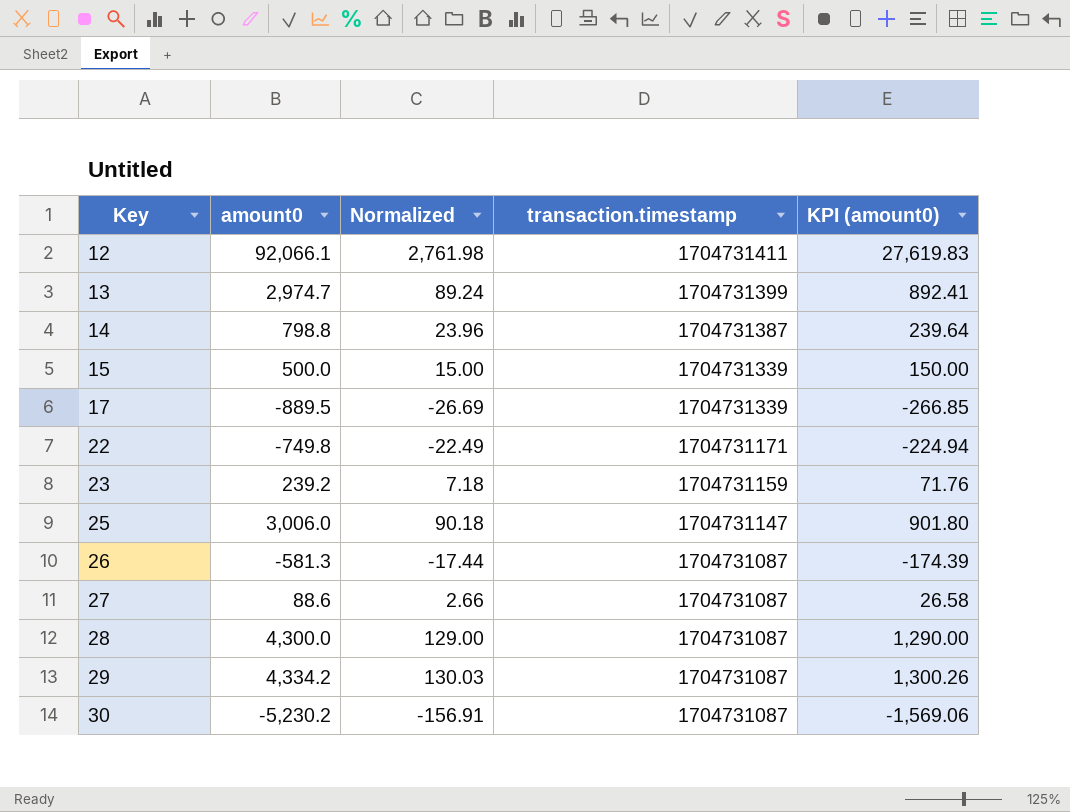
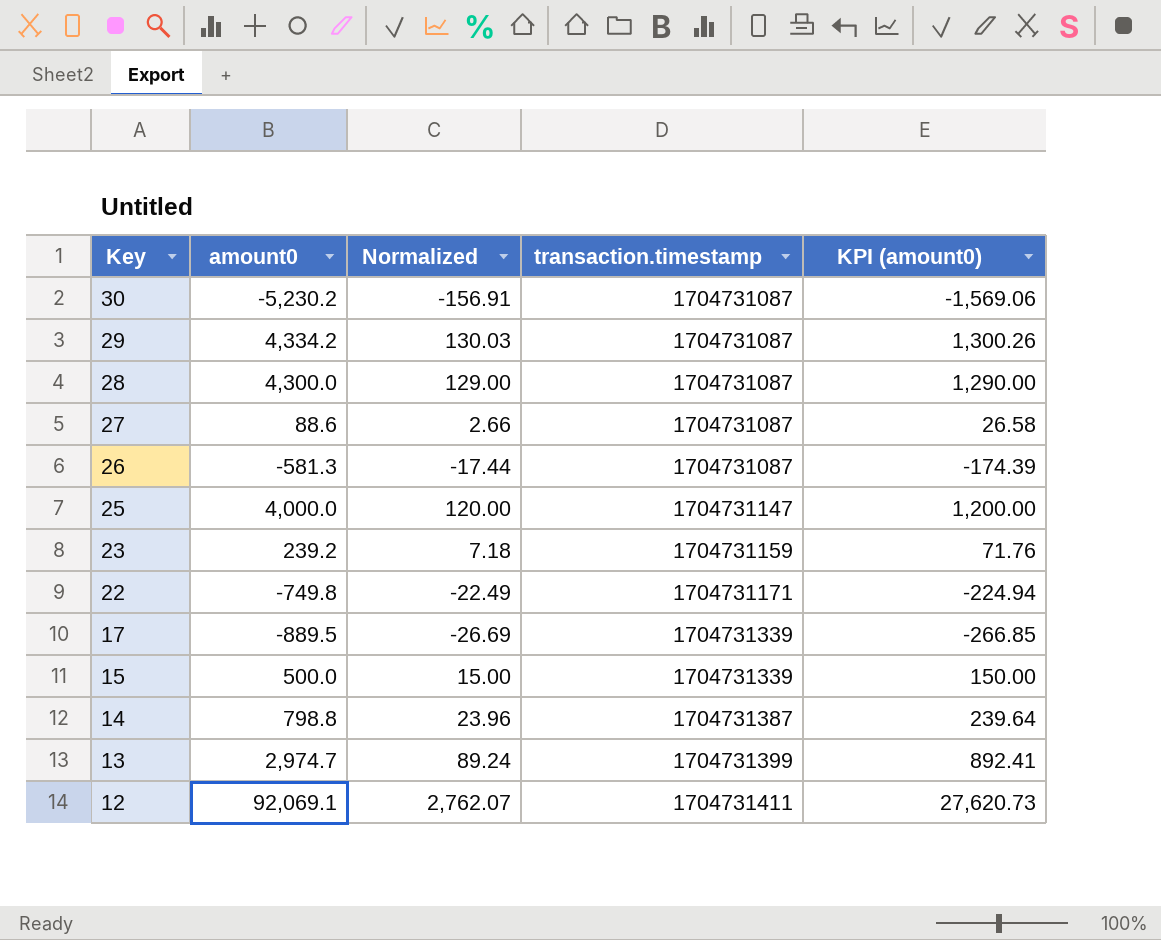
row order: Key ascending -> Key descending
25 | amount0: 3,006.0 -> 4,000.0
25 | Normalized: 90.18 -> 120.00
25 | KPI (amount0): 901.80 -> 1,200.00
12 | amount0: 92,066.1 -> 92,069.1
12 | Normalized: 2,761.98 -> 2,762.07
12 | KPI (amount0): 27,619.83 -> 27,620.73

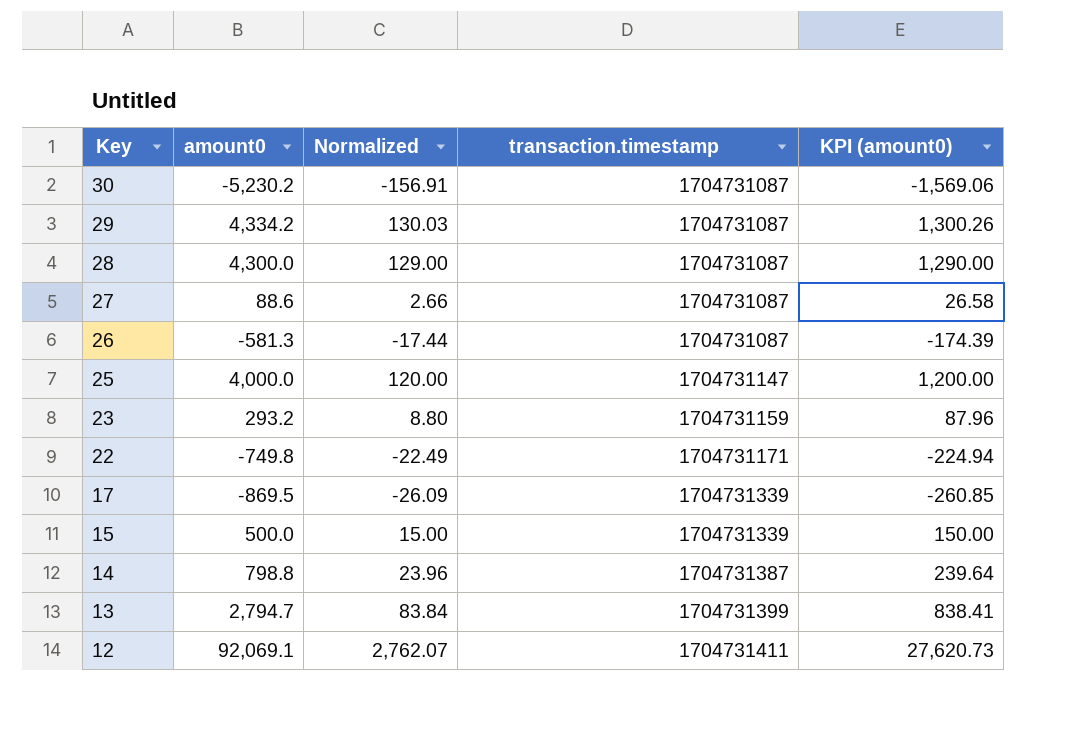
23 | amount0: 239.2 -> 293.2
23 | Normalized: 7.18 -> 8.80
23 | KPI (amount0): 71.76 -> 87.96
17 | amount0: -889.5 -> -869.5
17 | Normalized: -26.69 -> -26.09
17 | KPI (amount0): -266.85 -> -260.85
13 | amount0: 2,974.7 -> 2,794.7
13 | Normalized: 89.24 -> 83.84
13 | KPI (amount0): 892.41 -> 838.41

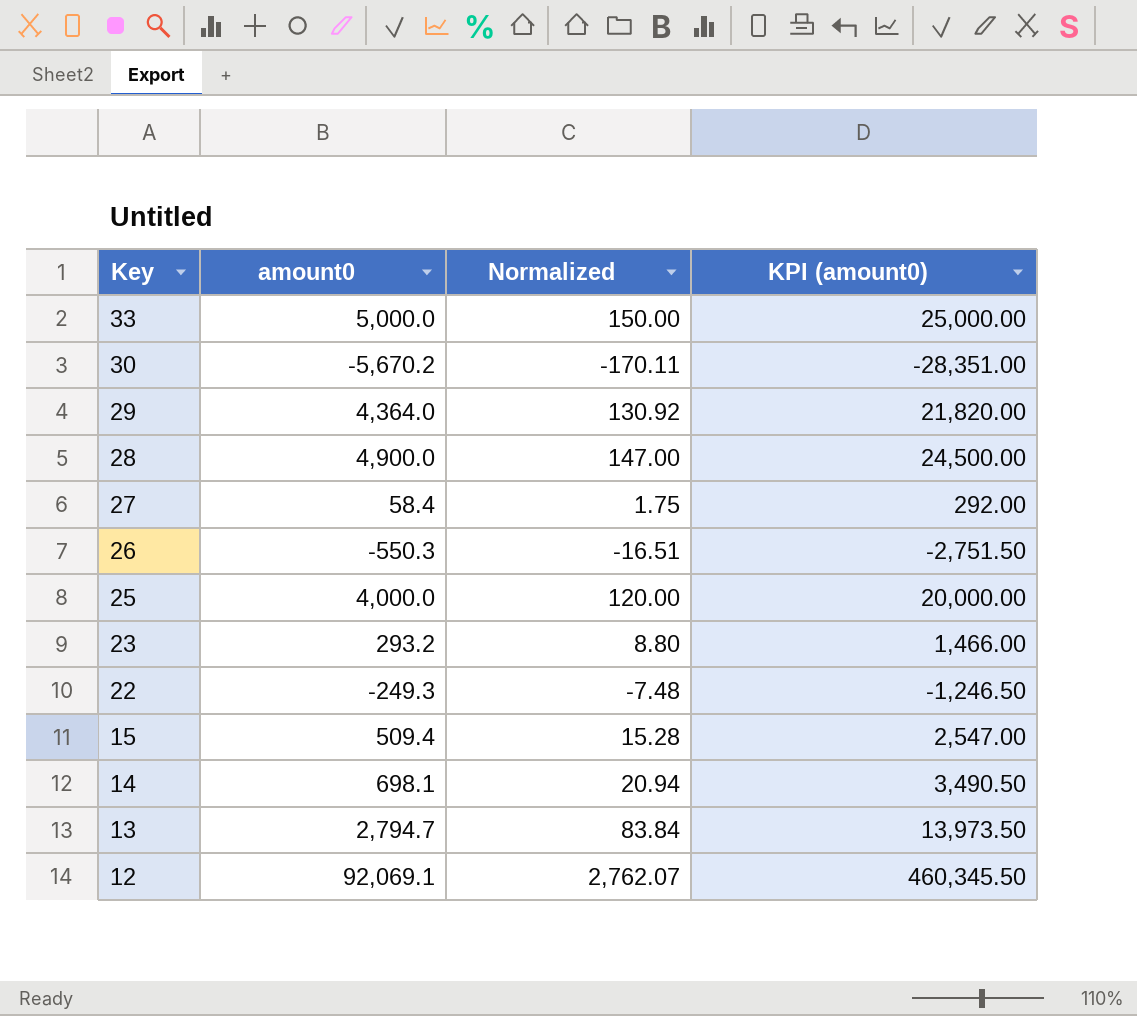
column transaction.timestamp | position: 4 -> none
column KPI (amount0) | formula: [amount0] * 0.3 -> [amount0] * 5
row 17: -869.5 | -26.09 | 1704731339 | -260.85 -> none
row 33: none -> 5,000.0 | 150.00 | 25,000.00
30 | amount0: -5,230.2 -> -5,670.2
30 | Normalized: -156.91 -> -170.11
29 | amount0: 4,334.2 -> 4,364.0
29 | Normalized: 130.03 -> 130.92
28 | amount0: 4,300.0 -> 4,900.0
28 | Normalized: 129.00 -> 147.00
27 | amount0: 88.6 -> 58.4
27 | Normalized: 2.66 -> 1.75
26 | amount0: -581.3 -> -550.3
26 | Normalized: -17.44 -> -16.51
22 | amount0: -749.8 -> -249.3
22 | Normalized: -22.49 -> -7.48
15 | amount0: 500.0 -> 509.4
15 | Normalized: 15.00 -> 15.28
14 | amount0: 798.8 -> 698.1
14 | Normalized: 23.96 -> 20.94

